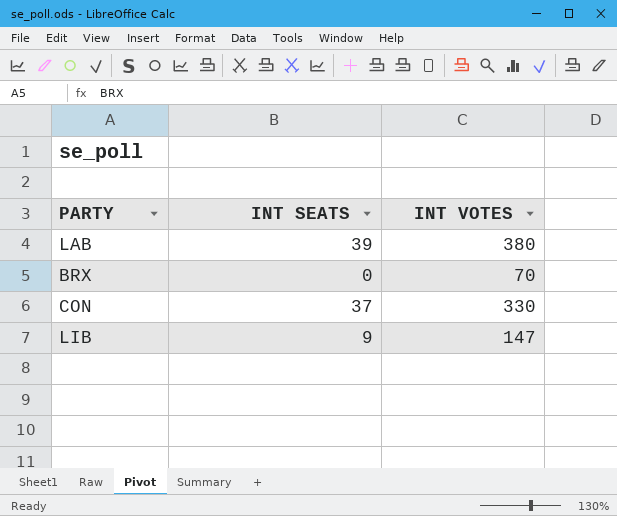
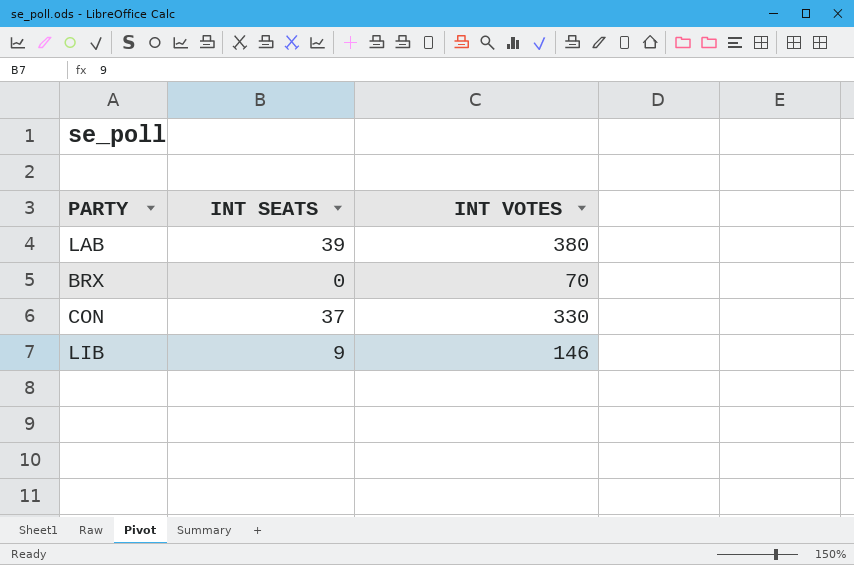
LIB | INT VOTES: 147 -> 146

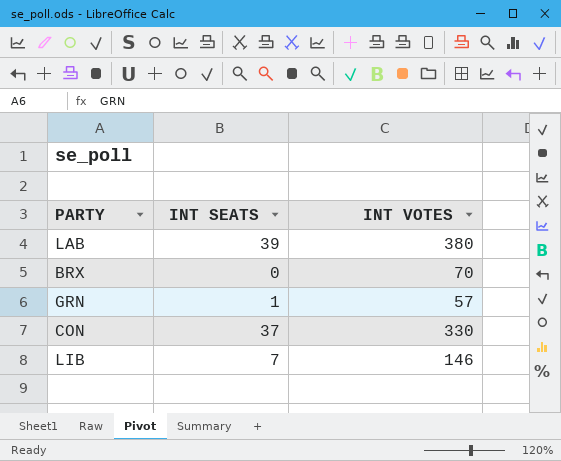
row GRN: none -> 1 | 57
LIB | INT SEATS: 9 -> 7

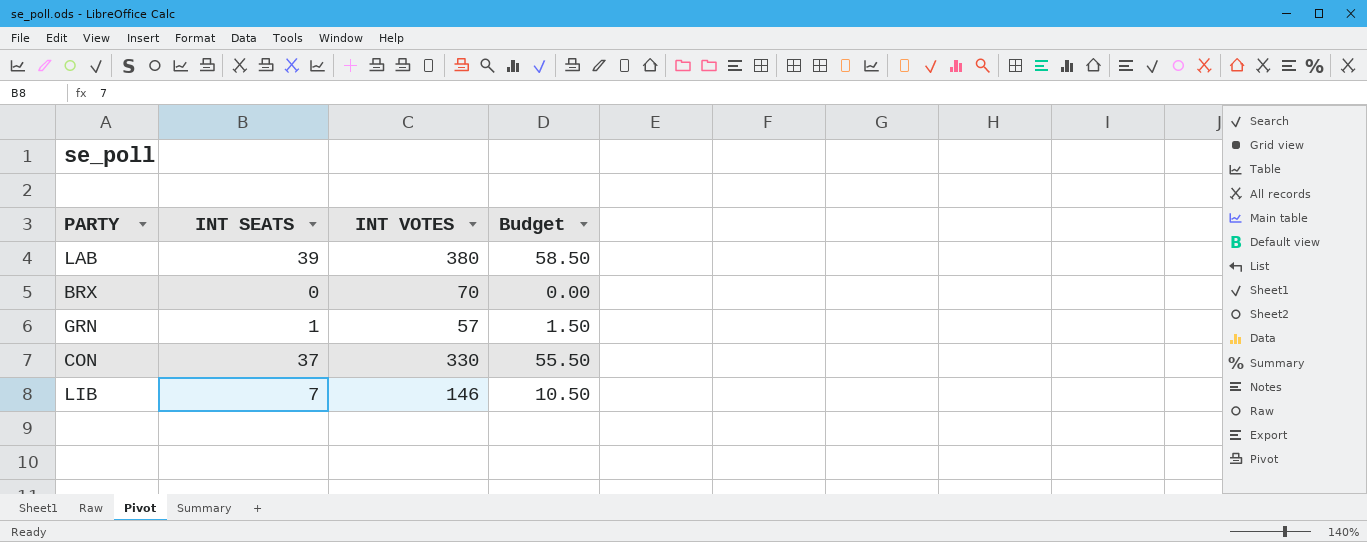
column Budget | formula: none -> [INT SEATS] * 1.5

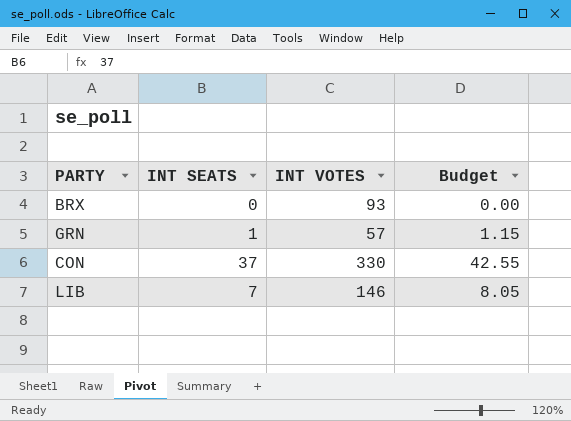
column Budget | formula: [INT SEATS] * 1.5 -> [INT SEATS] * 1.15
row LAB: 39 | 380 | 58.50 -> none
BRX | INT VOTES: 70 -> 93

